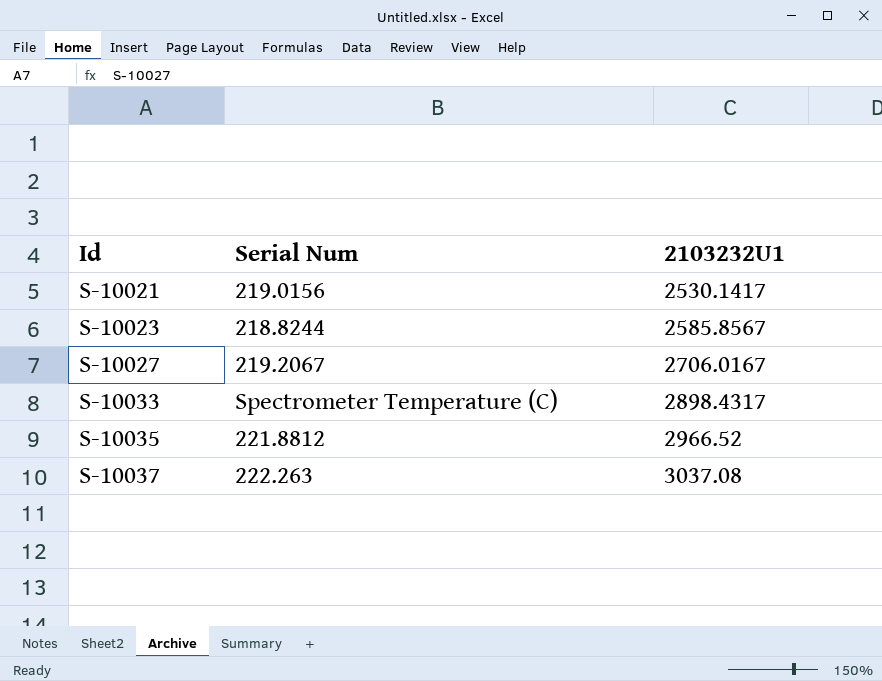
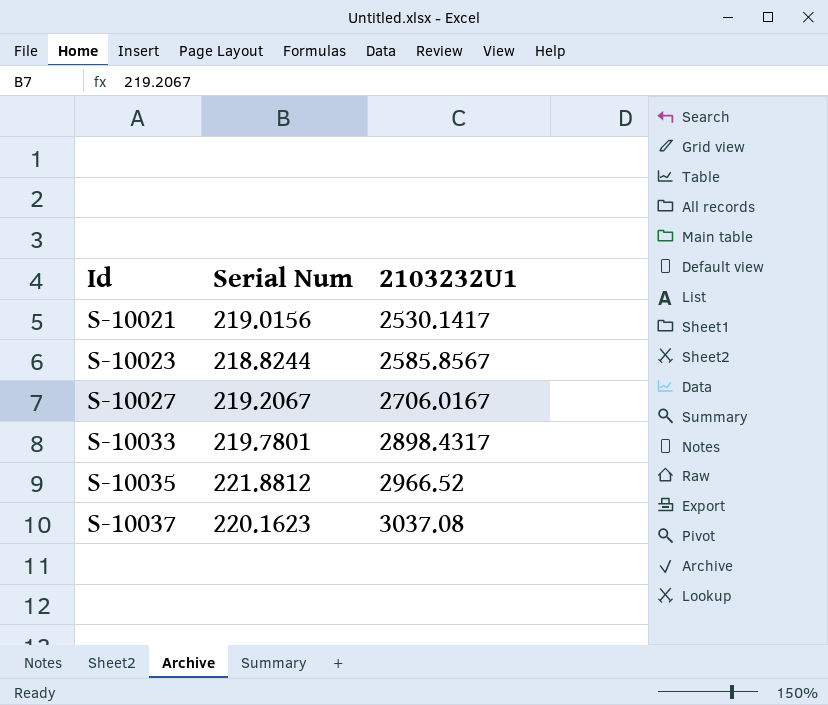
S-10033 | Serial Num: Spectrometer Temperature (C) -> 219.7801
S-10037 | Serial Num: 222.263 -> 220.1623

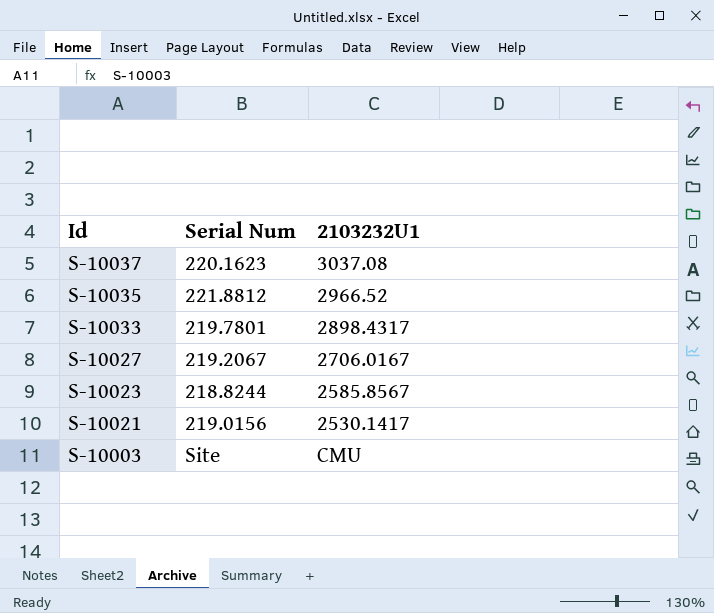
row order: Id ascending -> Id descending
row S-10003: none -> Site | CMU

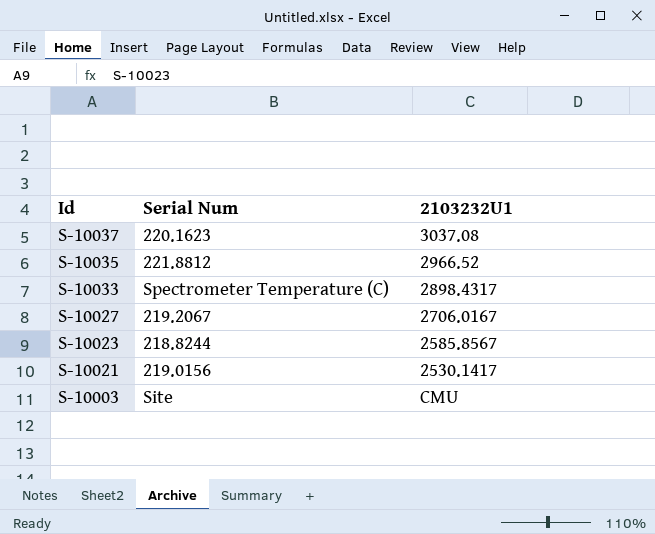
S-10033 | Serial Num: 219.7801 -> Spectrometer Temperature (C)

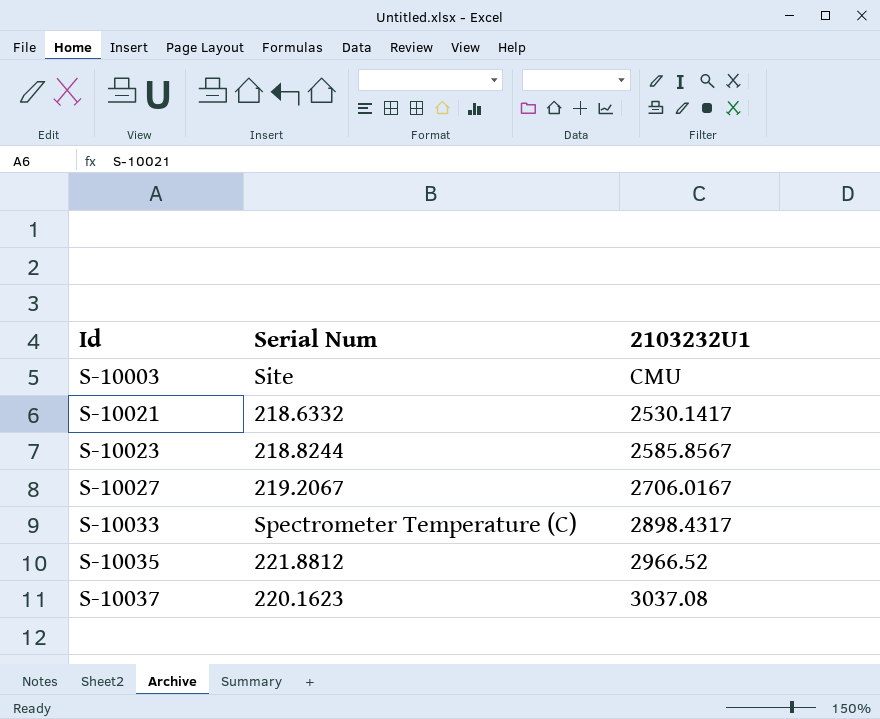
row order: Id descending -> Id ascending
S-10021 | Serial Num: 219.0156 -> 218.6332

